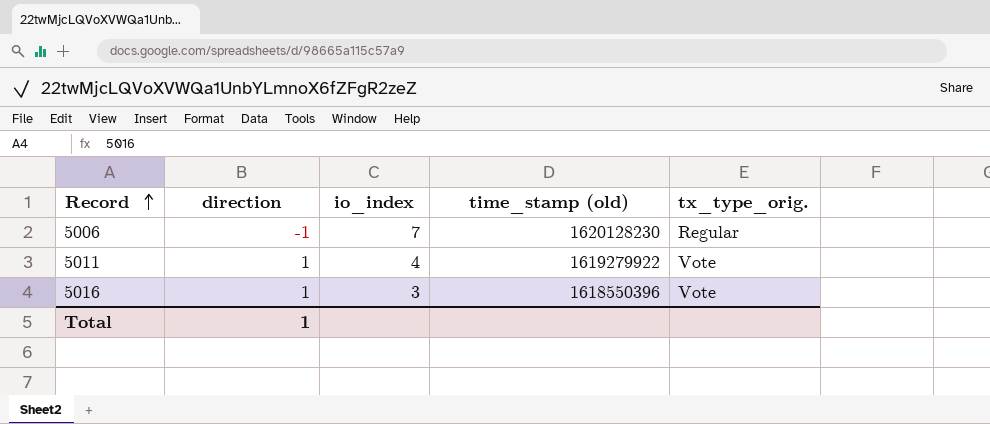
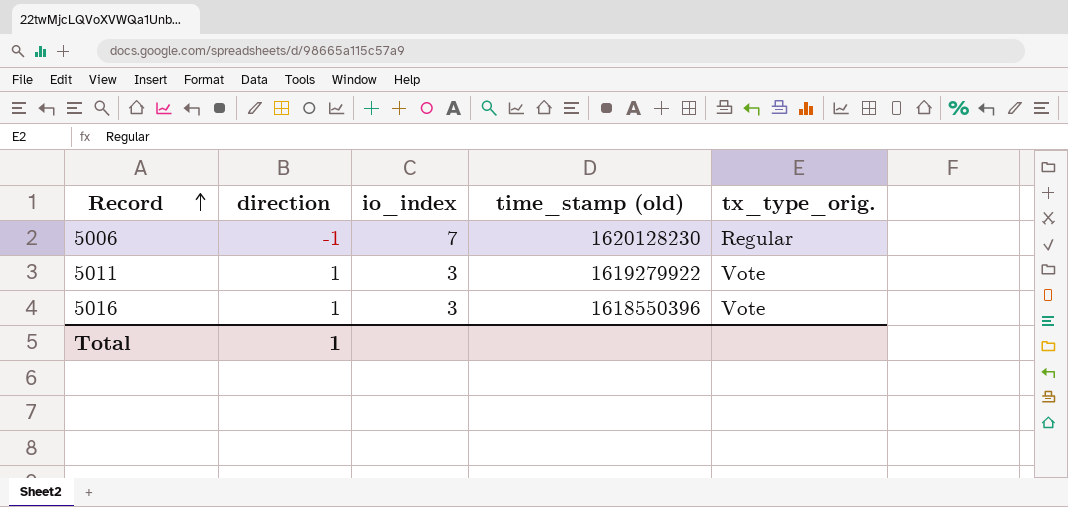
5011 | io_index: 4 -> 3

